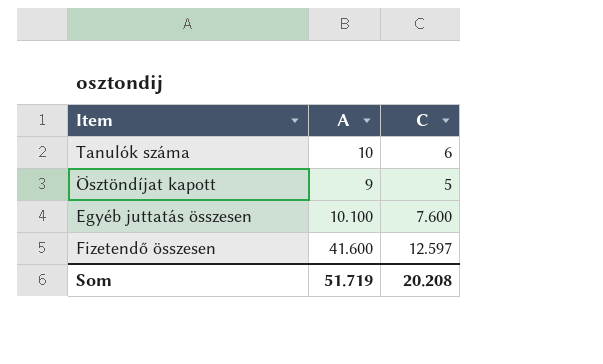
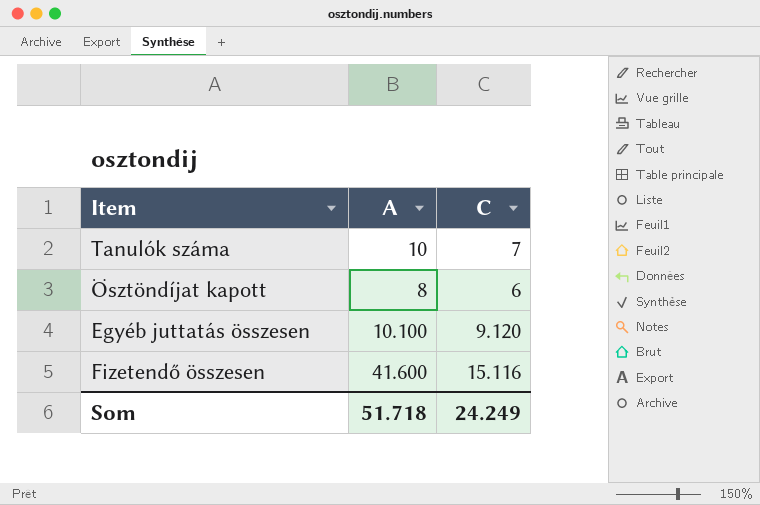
Tanulók száma | C: 6 -> 7
Ösztöndíjat kapott | A: 9 -> 8
Ösztöndíjat kapott | C: 5 -> 6
Egyéb juttatás összesen | C: 7.600 -> 9.120
Fizetendő összesen | C: 12.597 -> 15.116
Som | A: 51.719 -> 51.718
Som | C: 20.208 -> 24.249

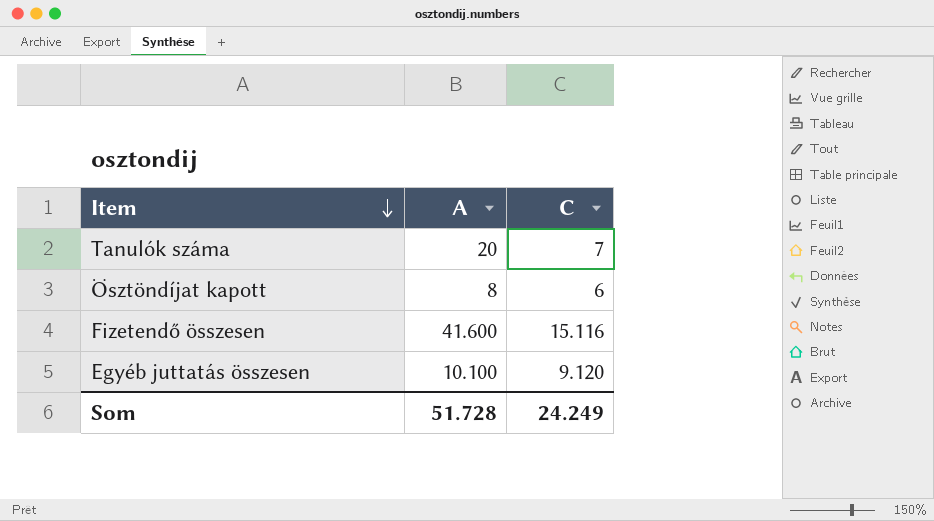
row order: none -> Item descending
Tanulók száma | A: 10 -> 20
Som | A: 51.718 -> 51.728

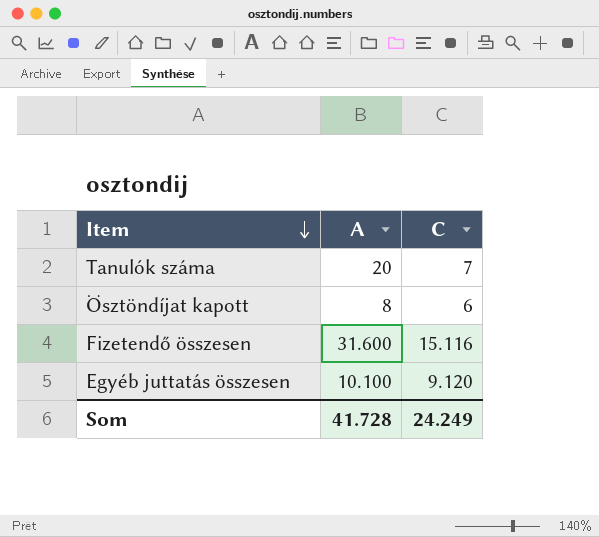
Fizetendő összesen | A: 41.600 -> 31.600
Som | A: 51.728 -> 41.728

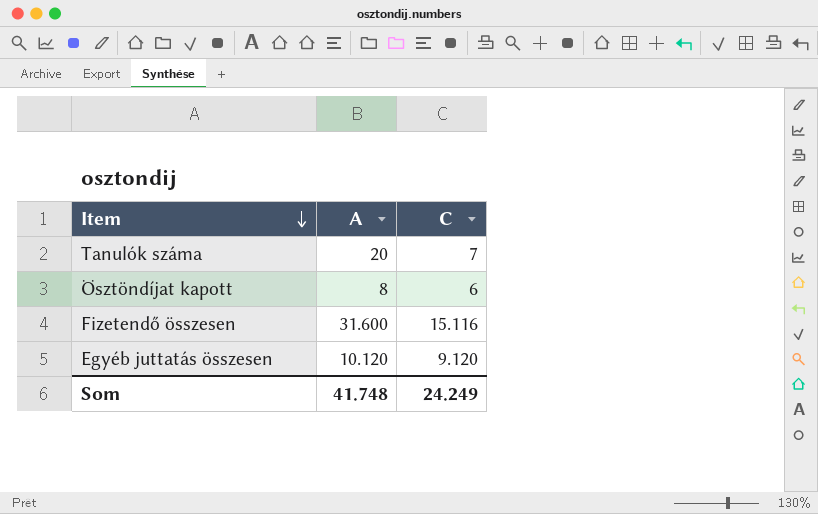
Egyéb juttatás összesen | A: 10.100 -> 10.120
Som | A: 41.728 -> 41.748

